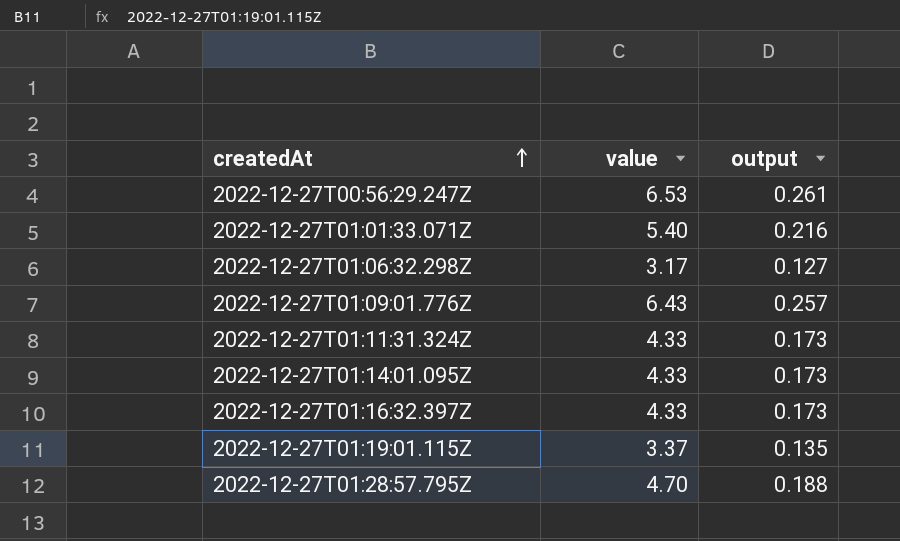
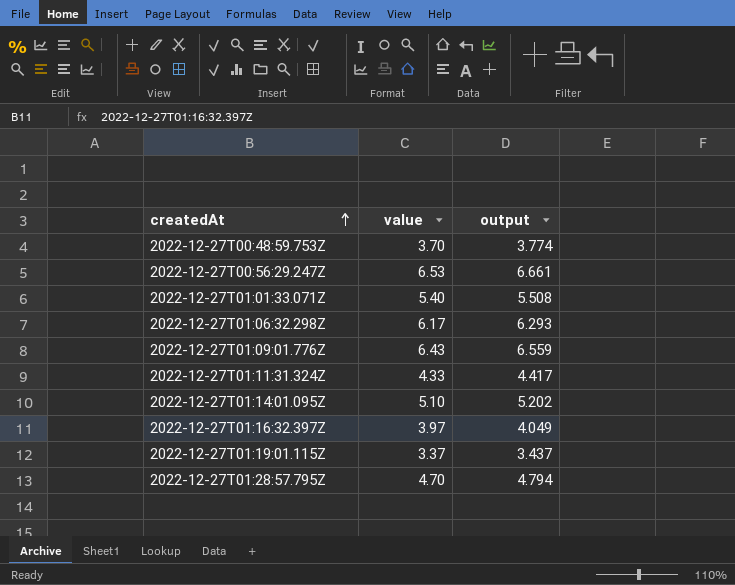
column output | formula: [value] * 0.04 -> [value] * 1.02
row 2022-12-27T00:48:59.753Z: none -> 3.70 | 3.774
2022-12-27T01:06:32.298Z | value: 3.17 -> 6.17
2022-12-27T01:14:01.095Z | value: 4.33 -> 5.10
2022-12-27T01:16:32.397Z | value: 4.33 -> 3.97

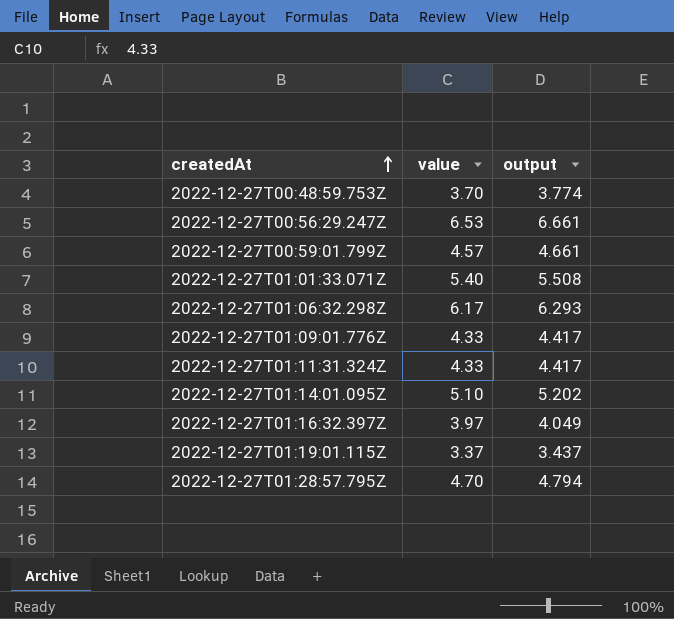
row 2022-12-27T00:59:01.799Z: none -> 4.57 | 4.661
2022-12-27T01:09:01.776Z | value: 6.43 -> 4.33
2022-12-27T01:09:01.776Z | output: 6.559 -> 4.417

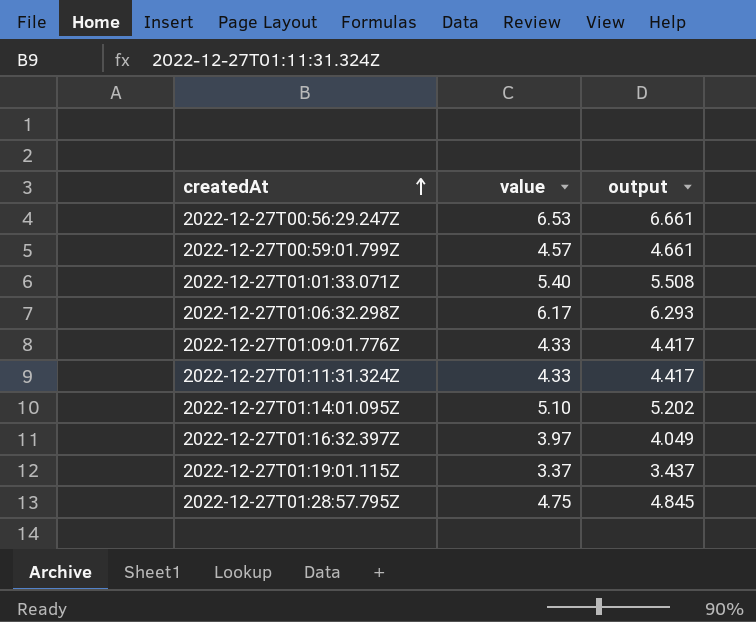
row 2022-12-27T00:48:59.753Z: 3.70 | 3.774 -> none
2022-12-27T01:28:57.795Z | value: 4.70 -> 4.75
2022-12-27T01:28:57.795Z | output: 4.794 -> 4.845

